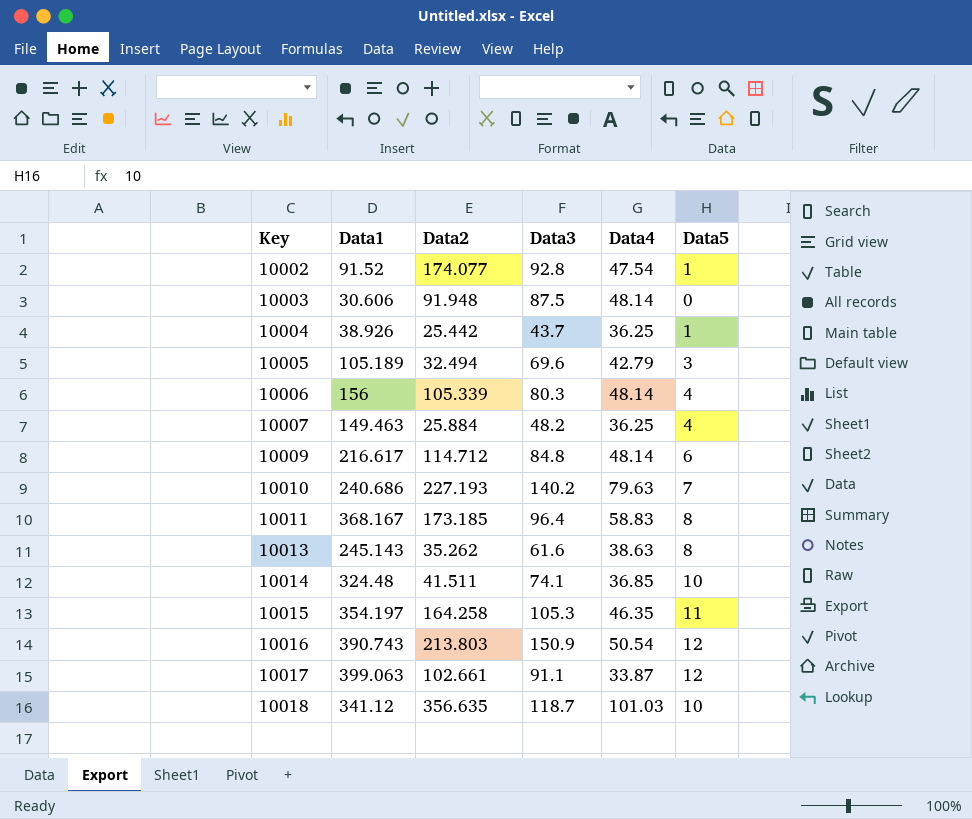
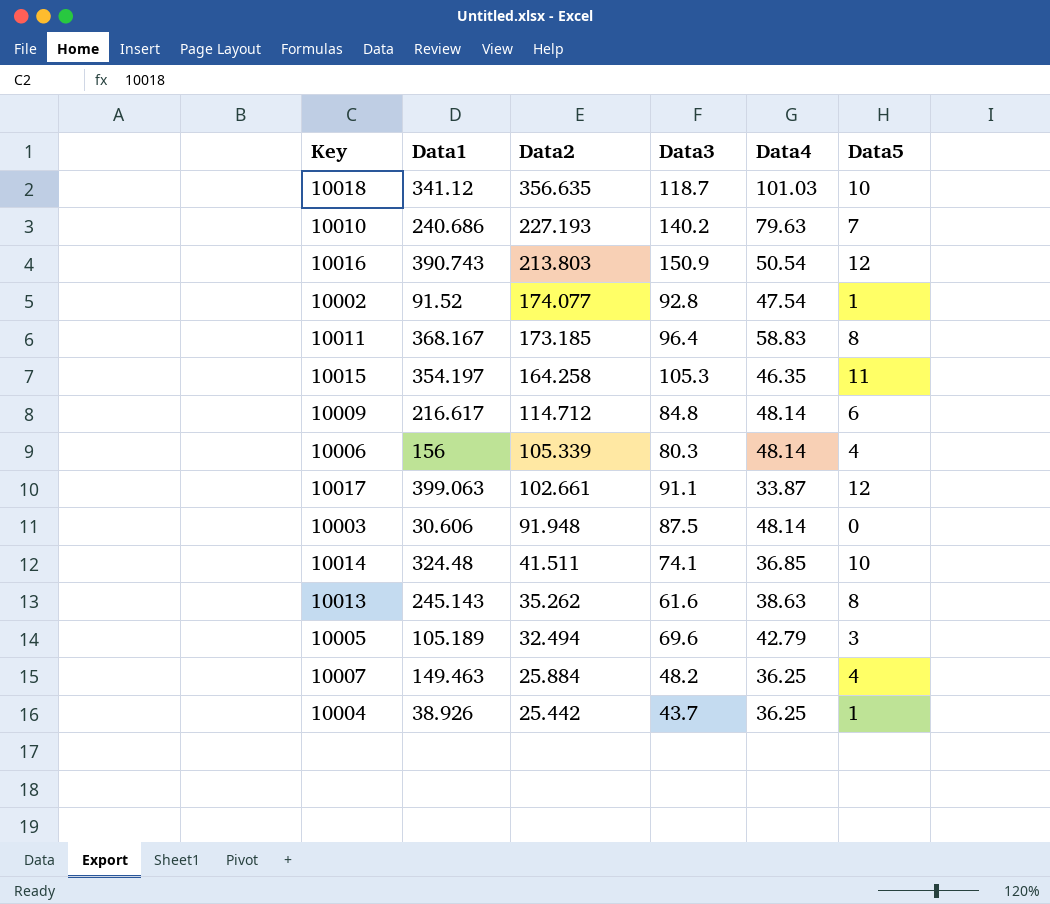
row order: Key ascending -> Data2 descending

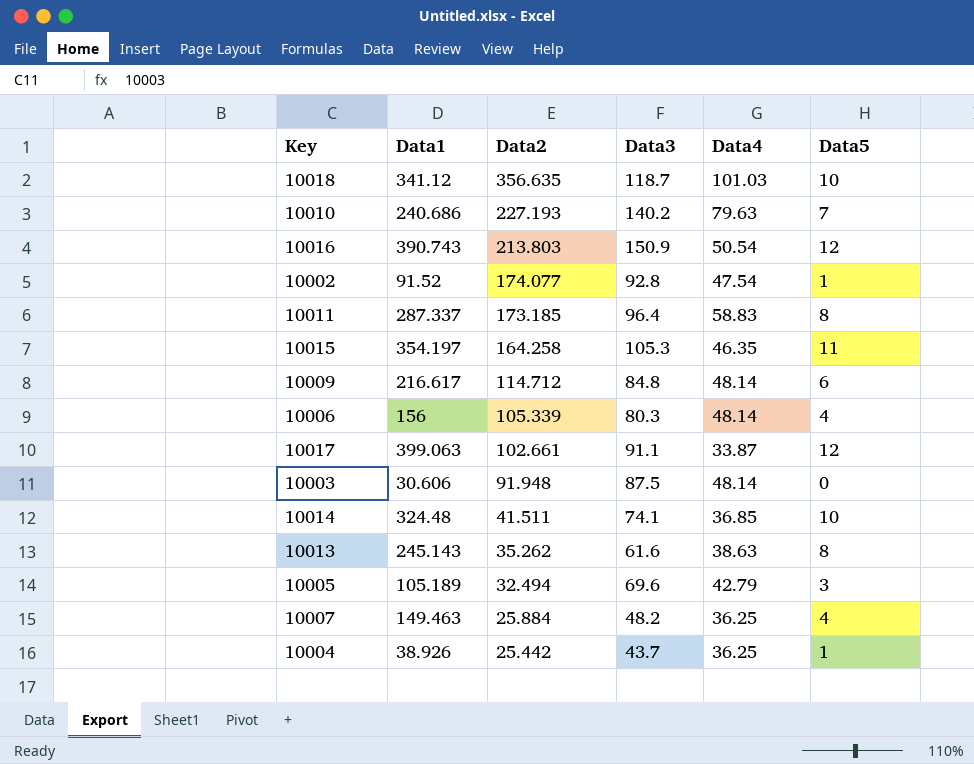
10011 | Data1: 368.167 -> 287.337

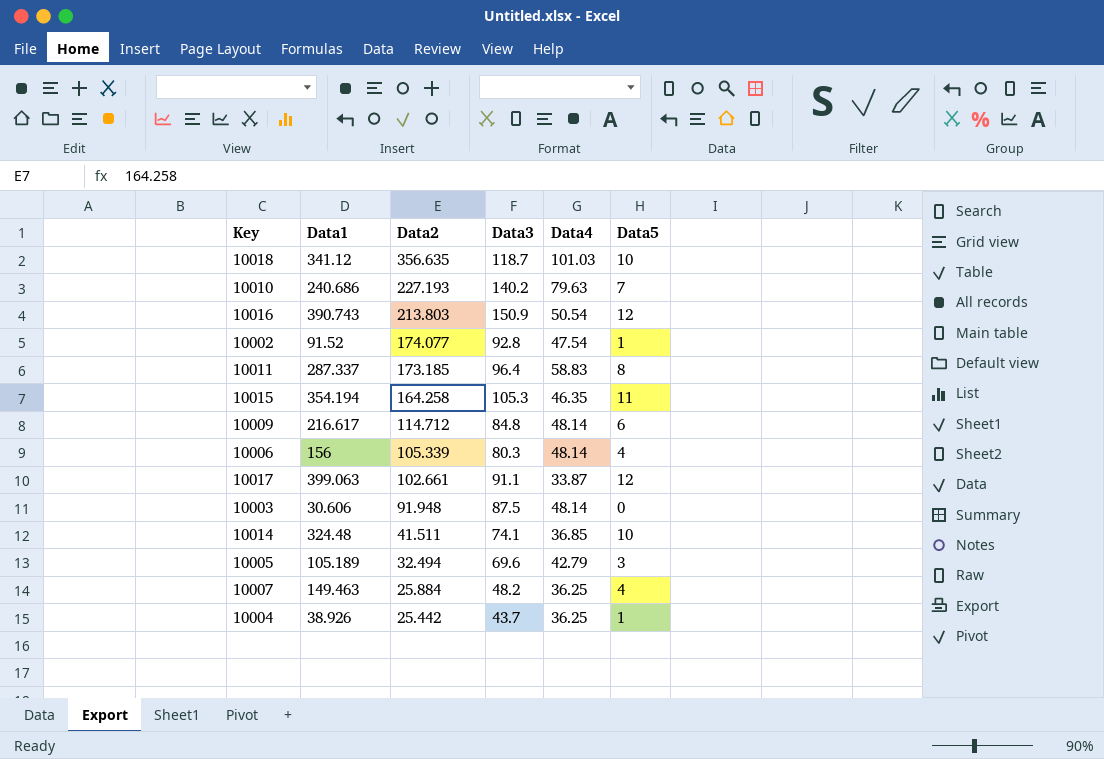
row 10013: 245.143 | 35.262 | 61.6 | 38.63 | 8 -> none
10015 | Data1: 354.197 -> 354.194

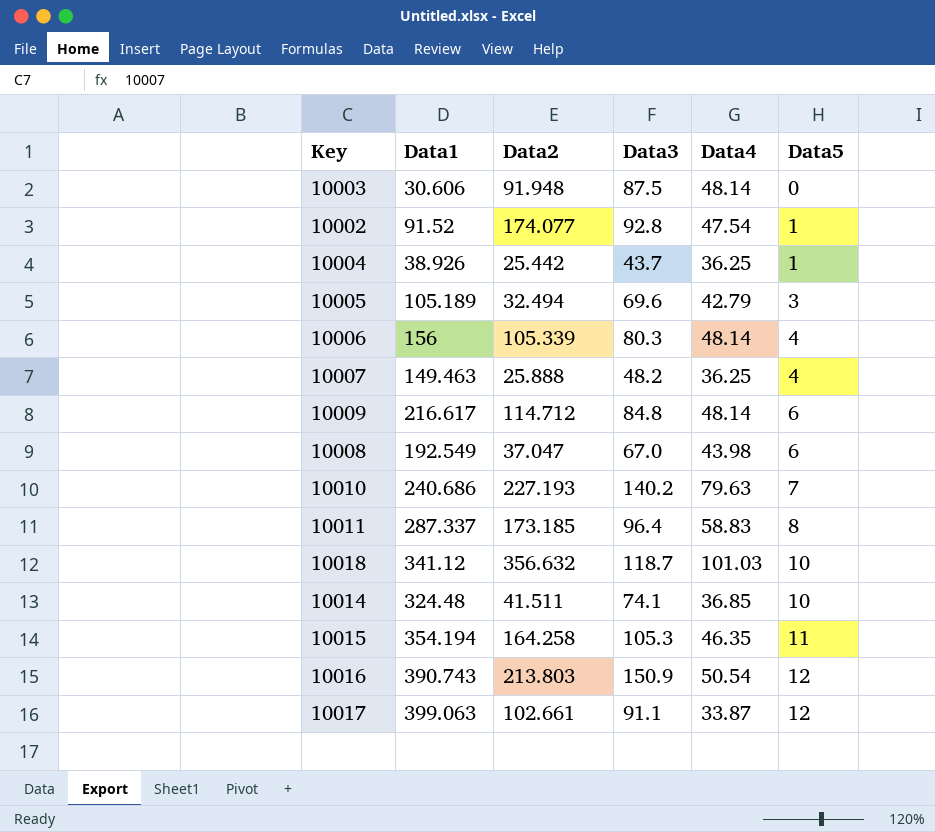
row order: Data2 descending -> Data5 ascending
10007 | Data2: 25.884 -> 25.888
row 10008: none -> 192.549 | 37.047 | 67.0 | 43.98 | 6
10018 | Data2: 356.635 -> 356.632

